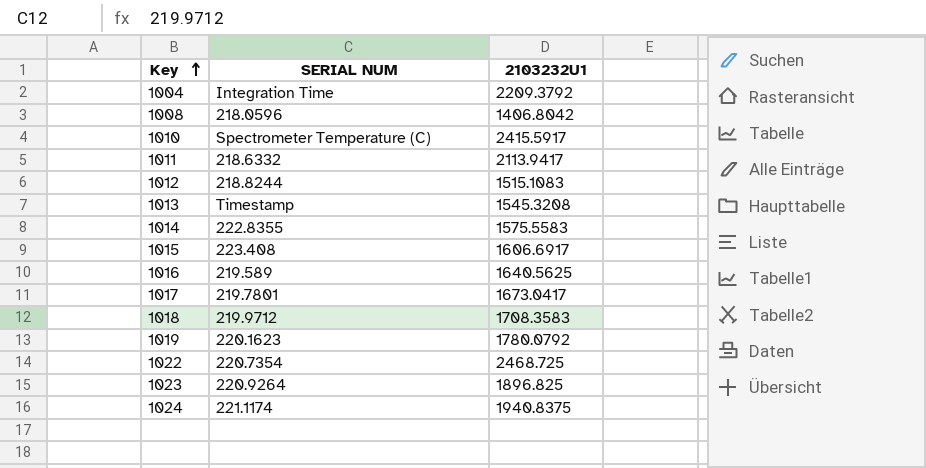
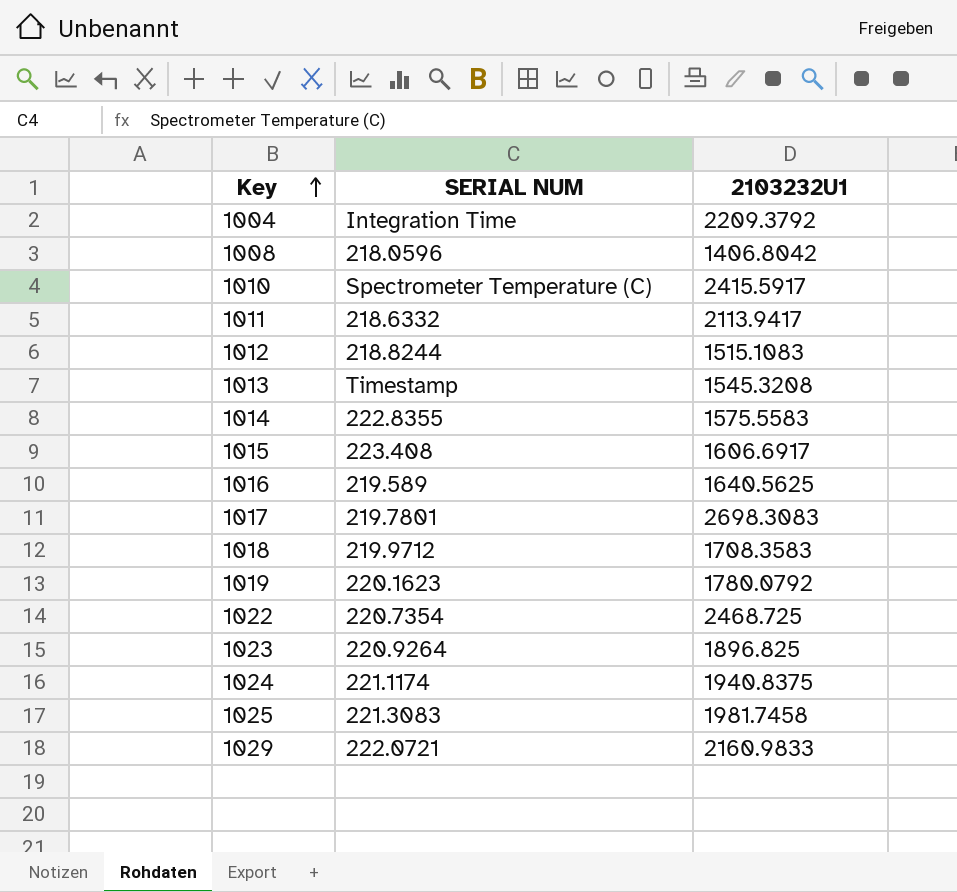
1017 | 2103232U1: 1673.0417 -> 2698.3083
row 1025: none -> 221.3083 | 1981.7458
row 1029: none -> 222.0721 | 2160.9833

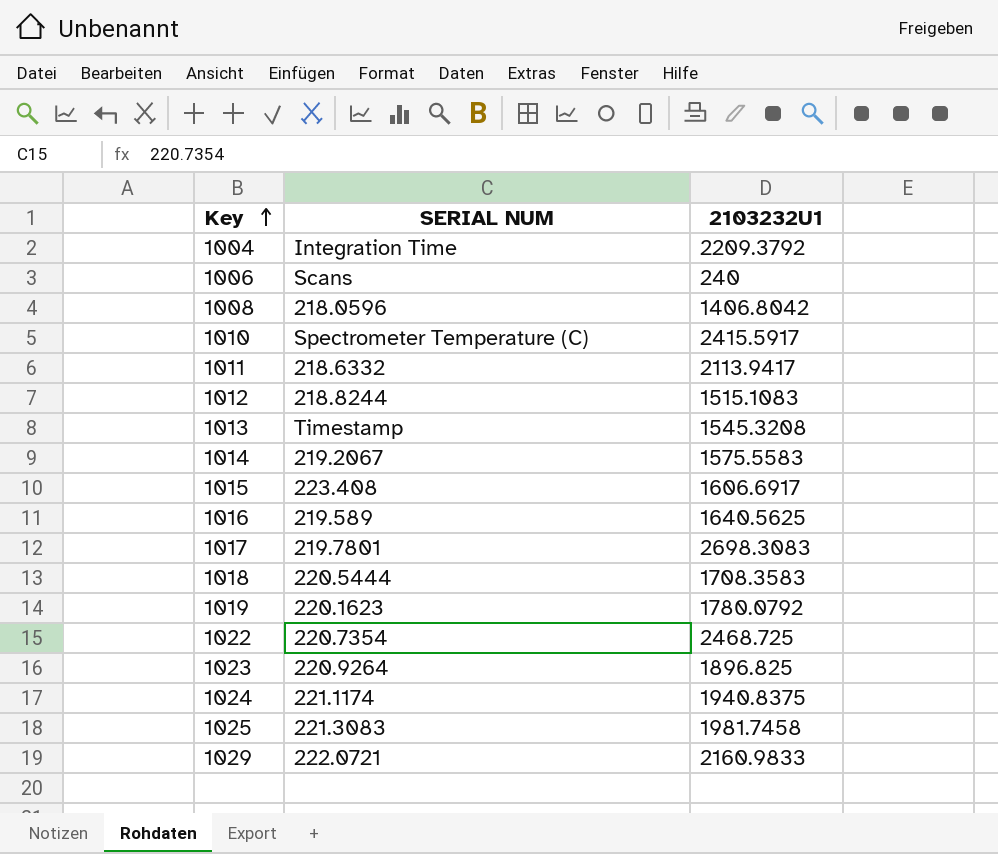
row 1006: none -> Scans | 240
1014 | SERIAL NUM: 222.8355 -> 219.2067
1018 | SERIAL NUM: 219.9712 -> 220.5444

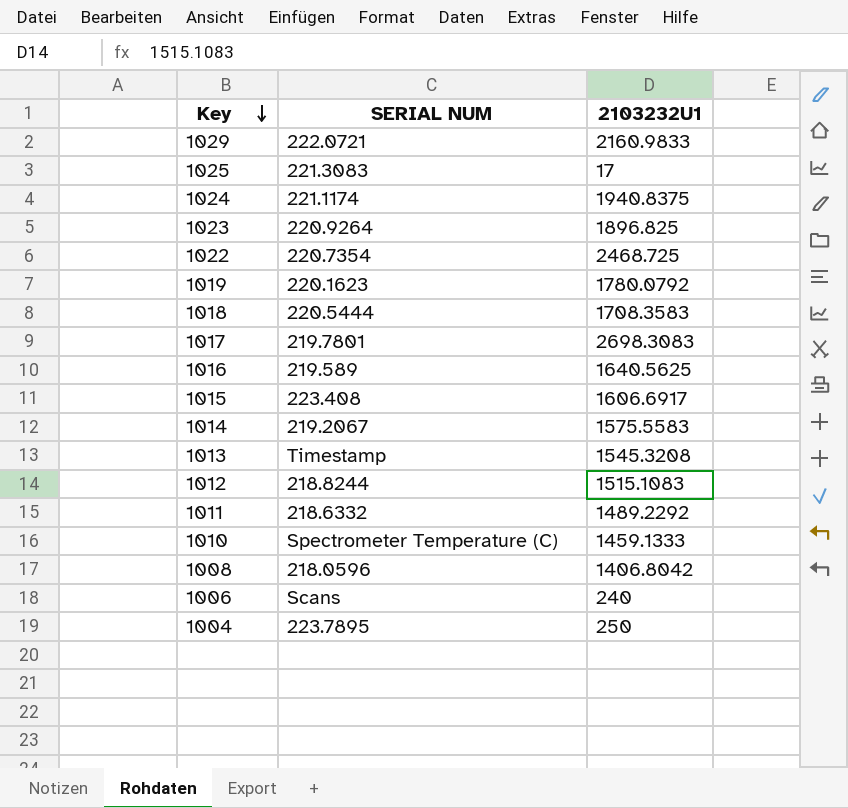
row order: Key ascending -> Key descending
1025 | 2103232U1: 1981.7458 -> 17
1011 | 2103232U1: 2113.9417 -> 1489.2292
1010 | 2103232U1: 2415.5917 -> 1459.1333
1004 | SERIAL NUM: Integration Time -> 223.7895
1004 | 2103232U1: 2209.3792 -> 250

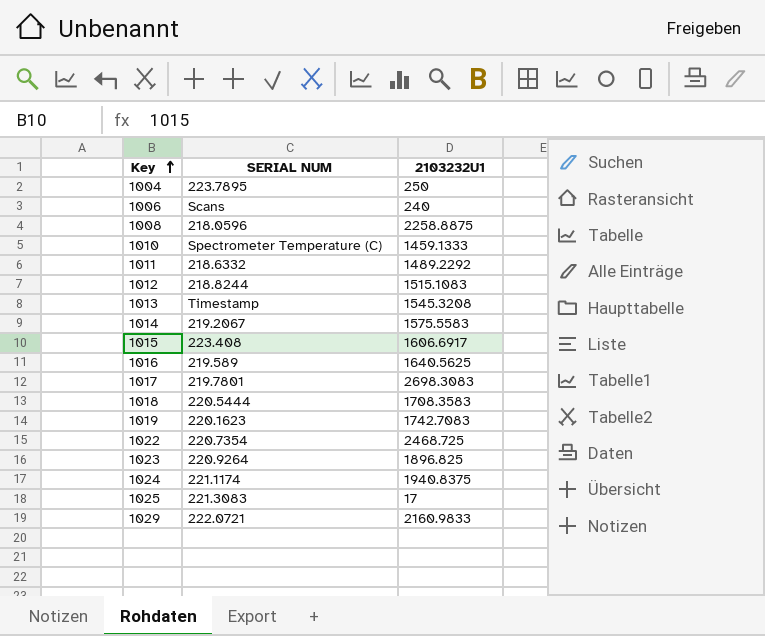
row order: Key descending -> Key ascending
1008 | 2103232U1: 1406.8042 -> 2258.8875
1019 | 2103232U1: 1780.0792 -> 1742.7083

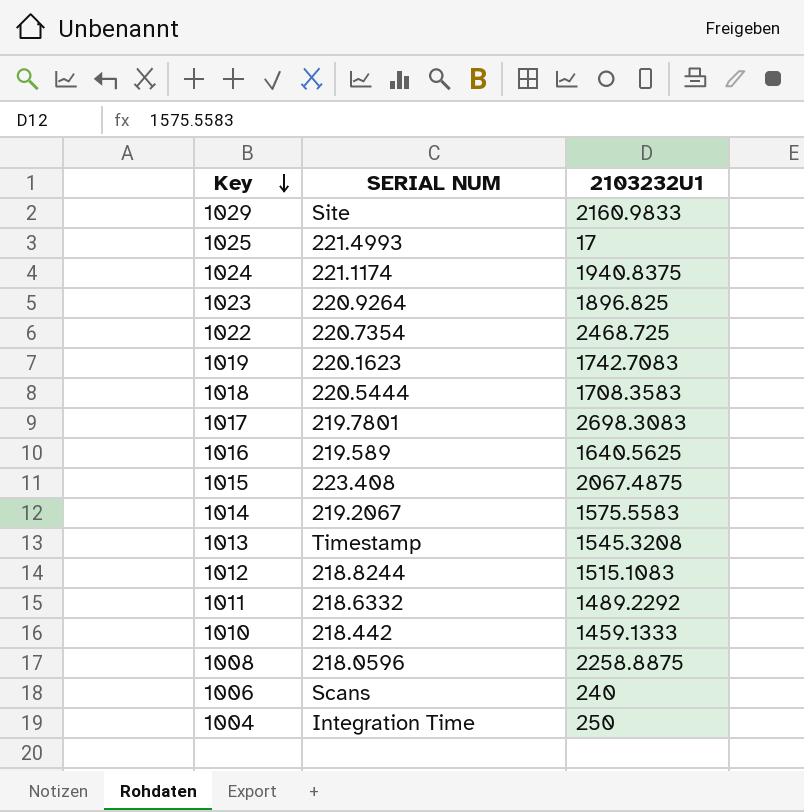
row order: Key ascending -> Key descending
1029 | SERIAL NUM: 222.0721 -> Site
1025 | SERIAL NUM: 221.3083 -> 221.4993
1015 | 2103232U1: 1606.6917 -> 2067.4875
1010 | SERIAL NUM: Spectrometer Temperature (C) -> 218.442
1004 | SERIAL NUM: 223.7895 -> Integration Time

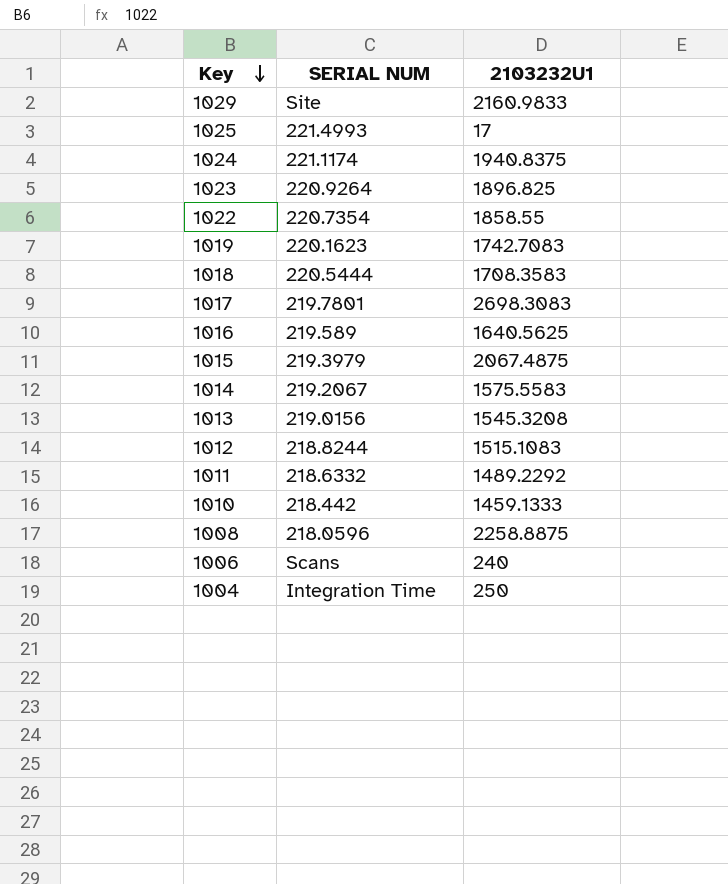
1022 | 2103232U1: 2468.725 -> 1858.55
1015 | SERIAL NUM: 223.408 -> 219.3979
1013 | SERIAL NUM: Timestamp -> 219.0156

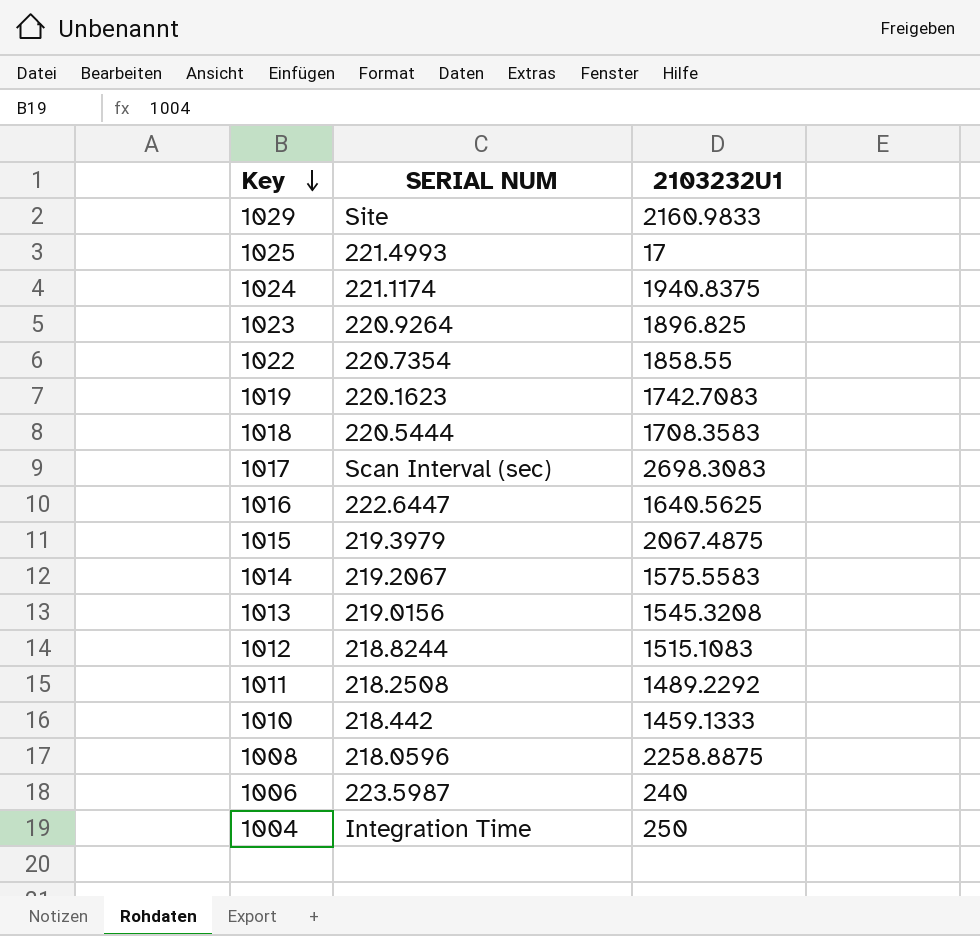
1017 | SERIAL NUM: 219.7801 -> Scan Interval (sec)
1016 | SERIAL NUM: 219.589 -> 222.6447
1011 | SERIAL NUM: 218.6332 -> 218.2508
1006 | SERIAL NUM: Scans -> 223.5987

